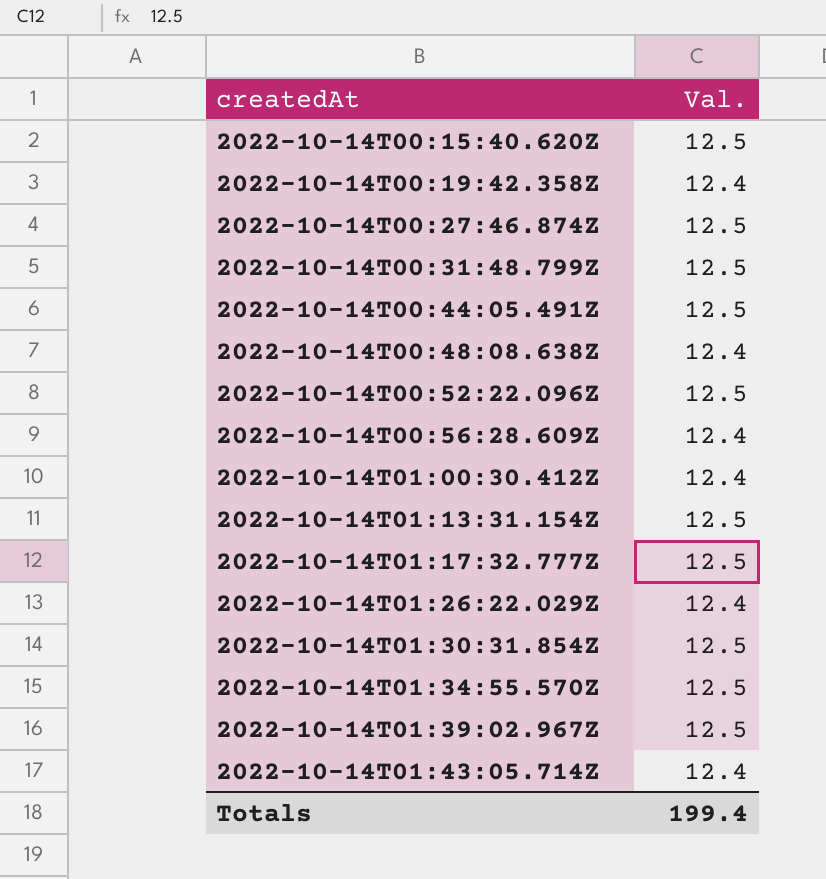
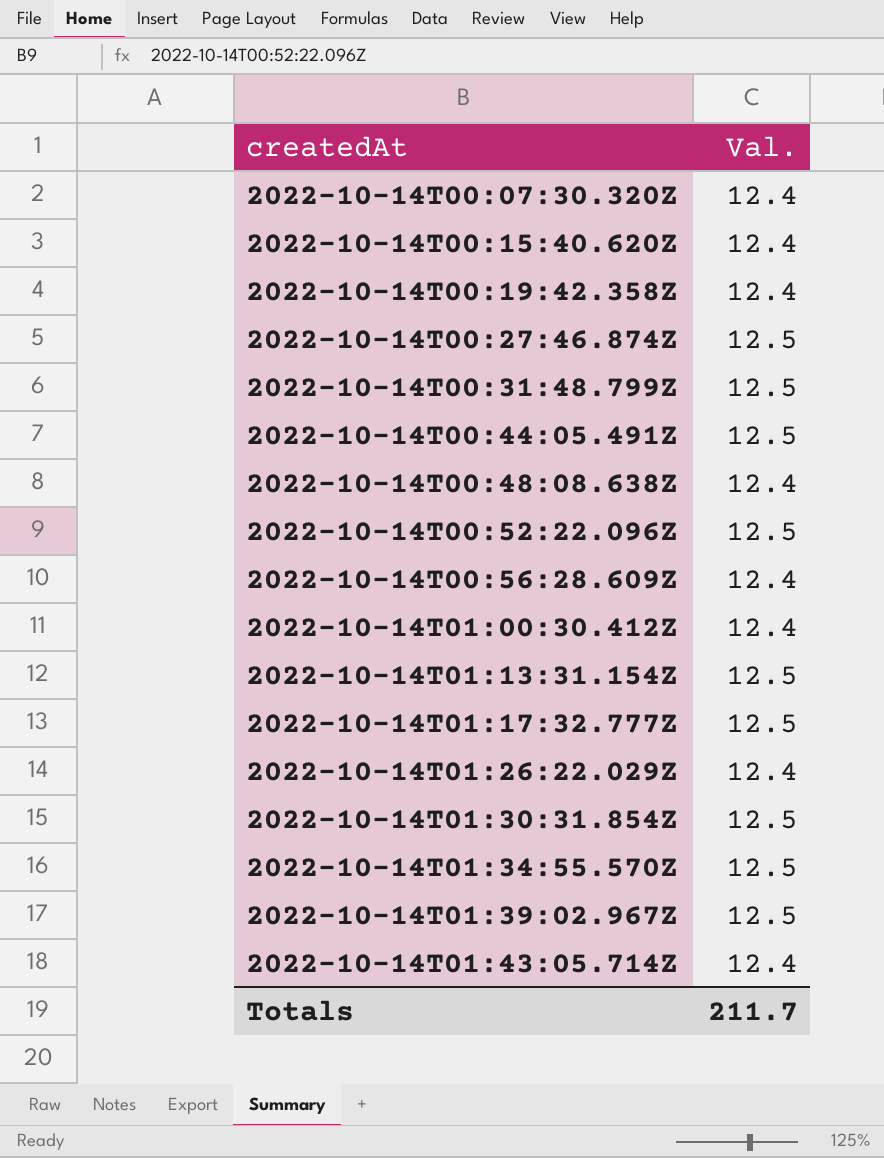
row 2022-10-14T00:07:30.320Z: none -> 12.4
2022-10-14T00:15:40.620Z | Val.: 12.5 -> 12.4
Totals | Val.: 199.4 -> 211.7

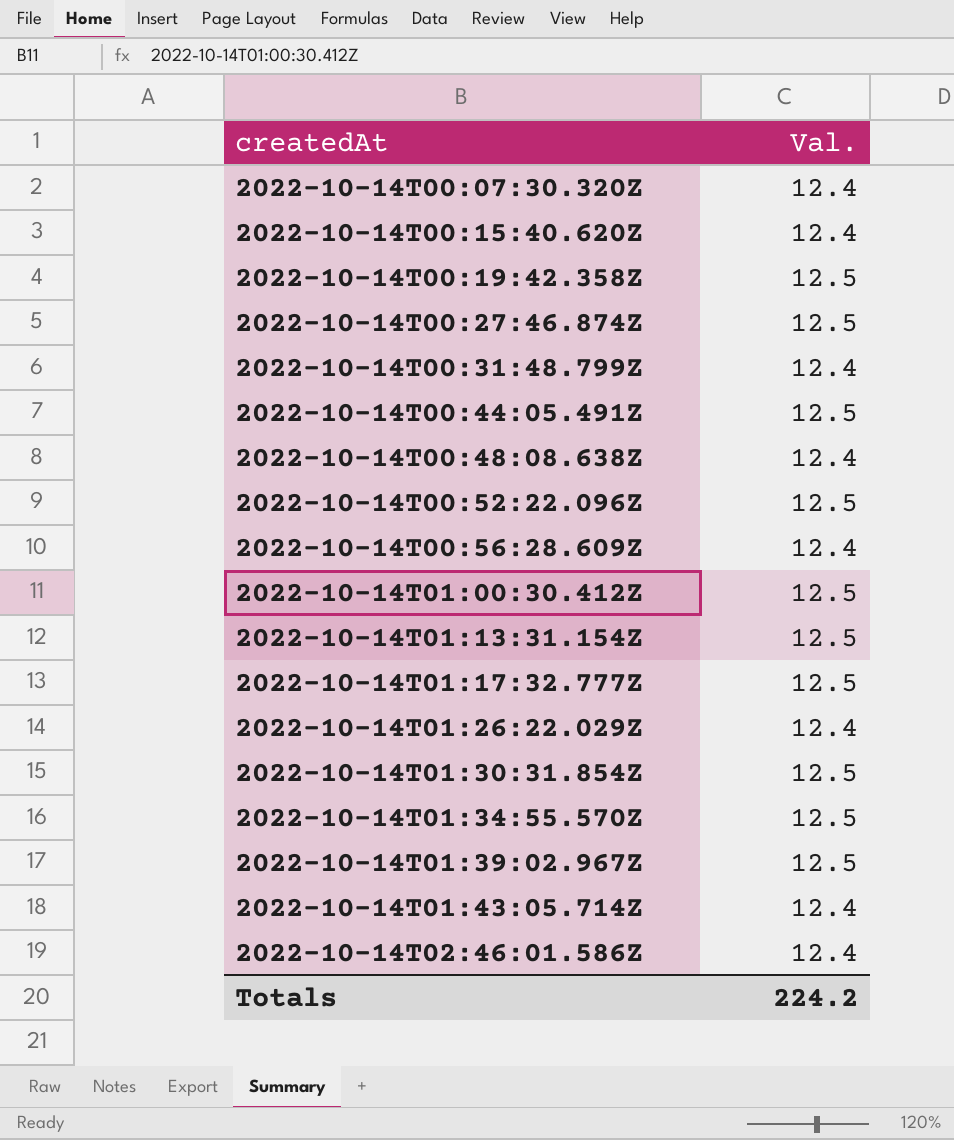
2022-10-14T00:19:42.358Z | Val.: 12.4 -> 12.5
2022-10-14T00:31:48.799Z | Val.: 12.5 -> 12.4
2022-10-14T01:00:30.412Z | Val.: 12.4 -> 12.5
row 2022-10-14T02:46:01.586Z: none -> 12.4
Totals | Val.: 211.7 -> 224.2

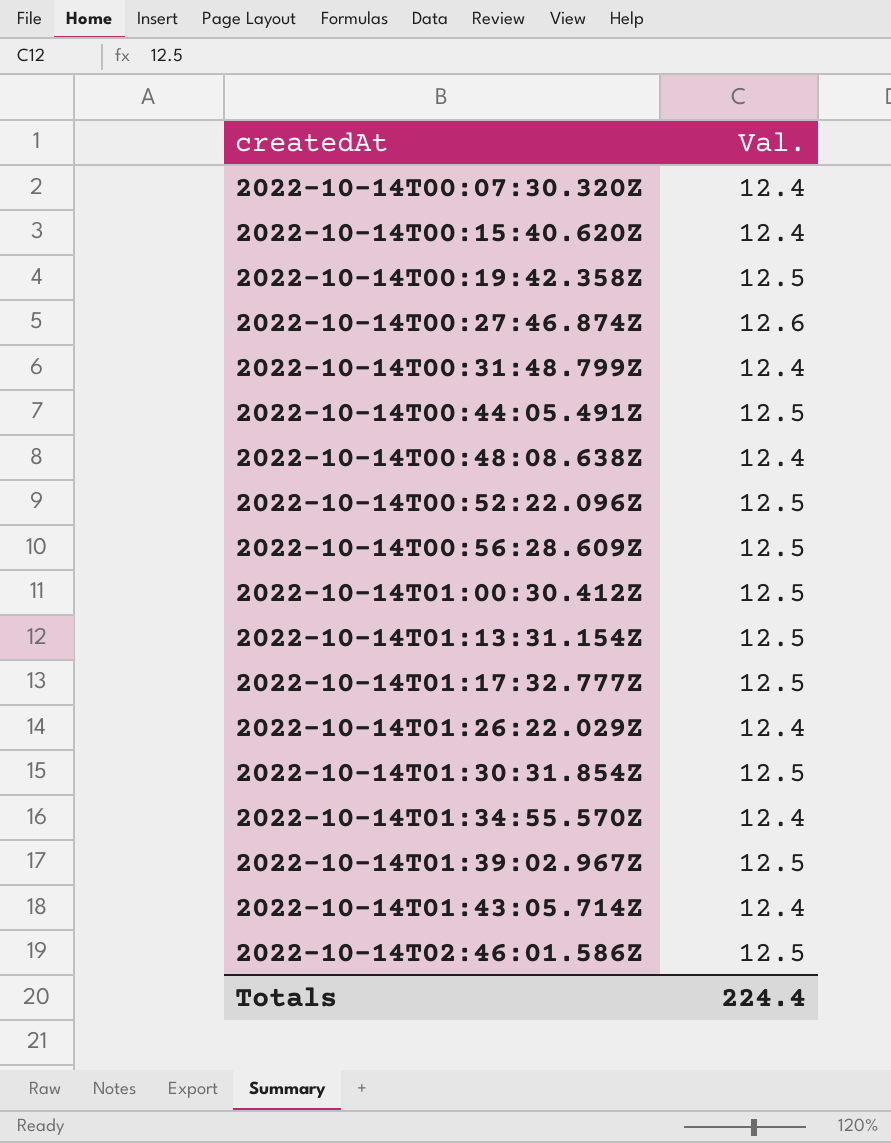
2022-10-14T00:27:46.874Z | Val.: 12.5 -> 12.6
2022-10-14T00:56:28.609Z | Val.: 12.4 -> 12.5
2022-10-14T01:34:55.570Z | Val.: 12.5 -> 12.4
2022-10-14T02:46:01.586Z | Val.: 12.4 -> 12.5
Totals | Val.: 224.2 -> 224.4

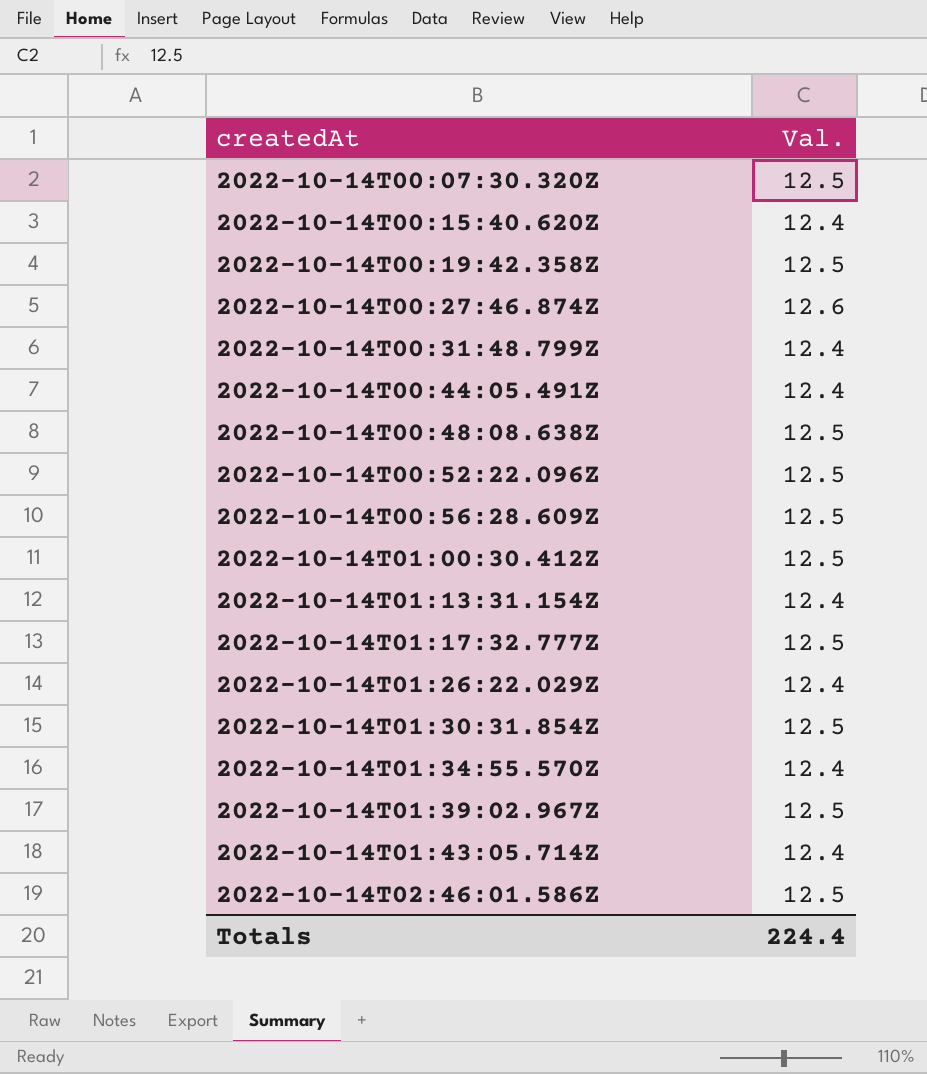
2022-10-14T00:07:30.320Z | Val.: 12.4 -> 12.5
2022-10-14T00:44:05.491Z | Val.: 12.5 -> 12.4
2022-10-14T00:48:08.638Z | Val.: 12.4 -> 12.5
2022-10-14T01:13:31.154Z | Val.: 12.5 -> 12.4

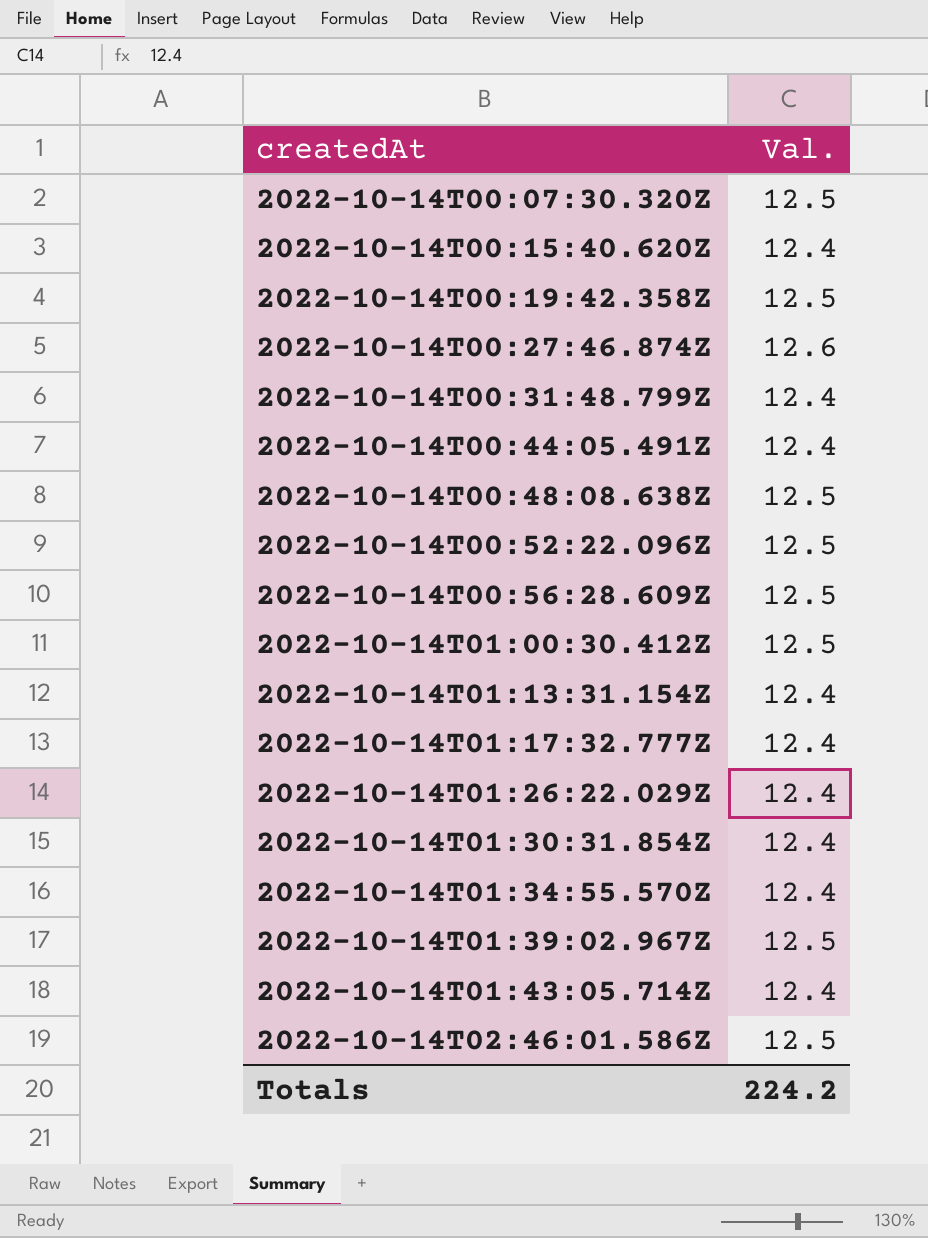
2022-10-14T01:17:32.777Z | Val.: 12.5 -> 12.4
2022-10-14T01:30:31.854Z | Val.: 12.5 -> 12.4
Totals | Val.: 224.4 -> 224.2

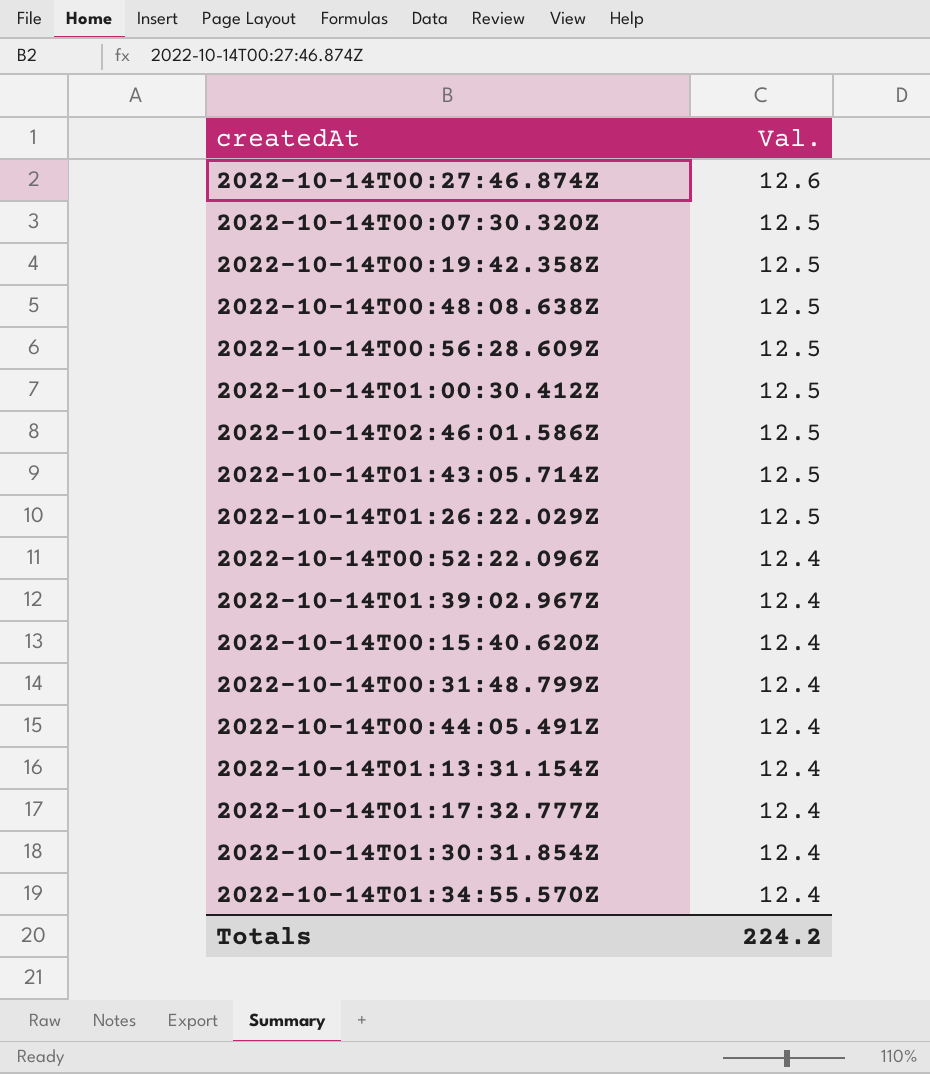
row order: createdAt ascending -> Val. descending
2022-10-14T01:43:05.714Z | Val.: 12.4 -> 12.5
2022-10-14T01:26:22.029Z | Val.: 12.4 -> 12.5
2022-10-14T00:52:22.096Z | Val.: 12.5 -> 12.4
2022-10-14T01:39:02.967Z | Val.: 12.5 -> 12.4

